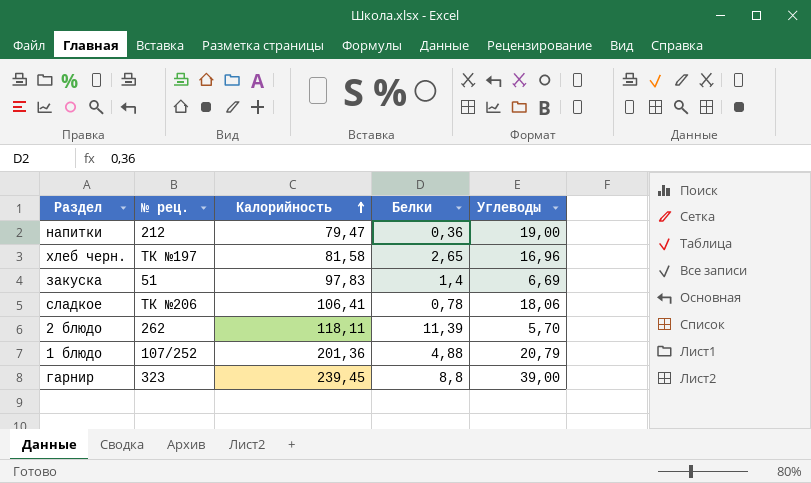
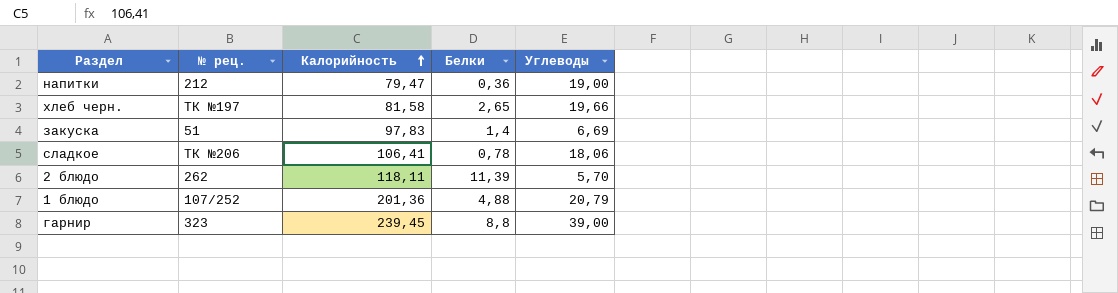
хлеб черн. | Углеводы: 16,96 -> 19,66

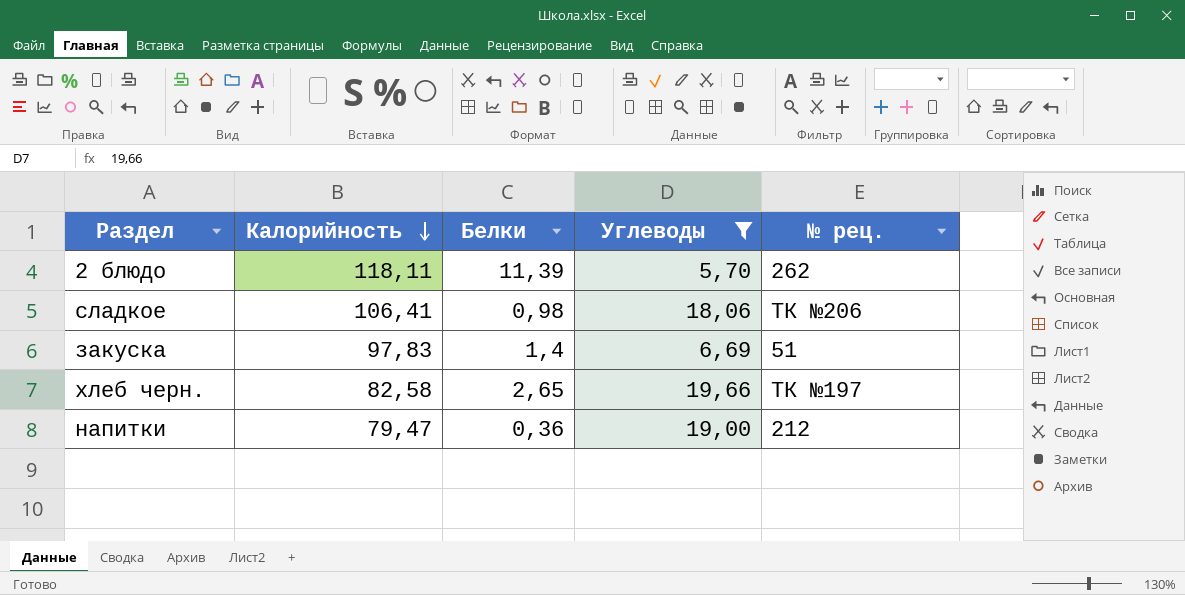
filter: none -> Углеводы <= 19,66
row order: Калорийность ascending -> Калорийность descending
column № рец. | position: 2 -> 5
сладкое | Белки: 0,78 -> 0,98
хлеб черн. | Калорийность: 81,58 -> 82,58

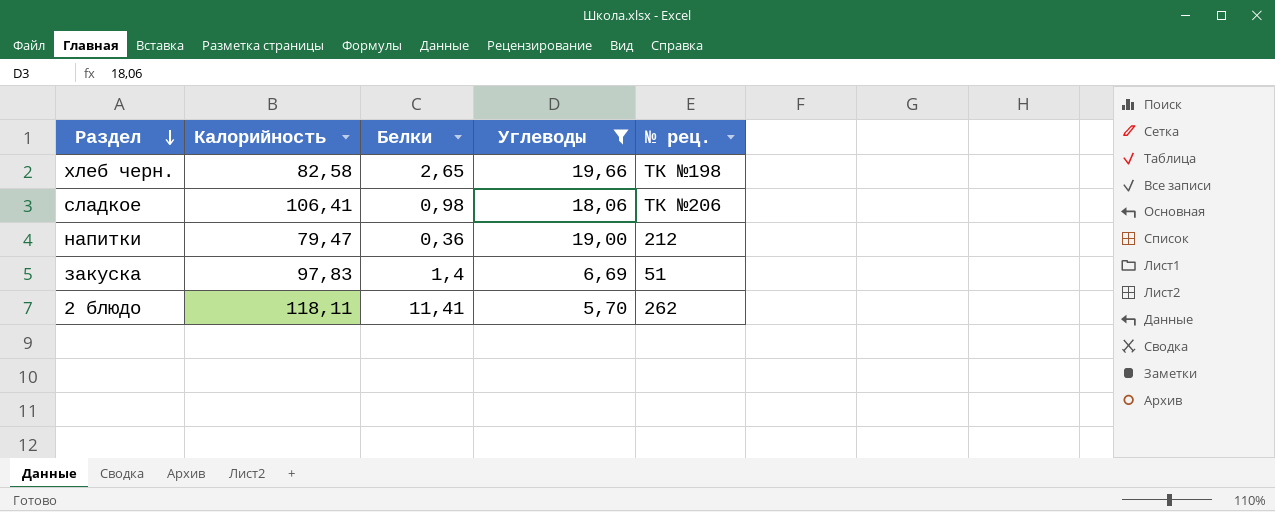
row order: Калорийность descending -> Раздел descending
хлеб черн. | № рец.: ТК №197 -> ТК №198
2 блюдо | Белки: 11,39 -> 11,41

